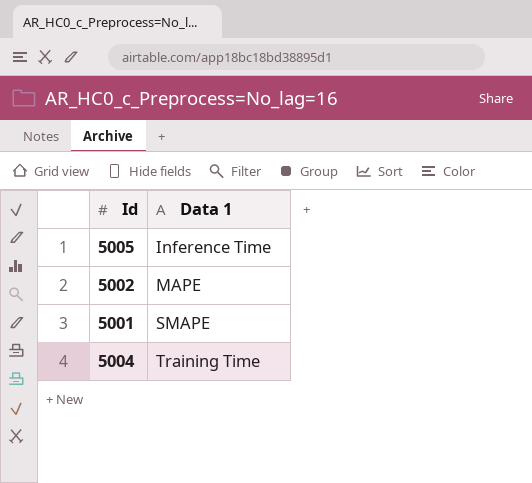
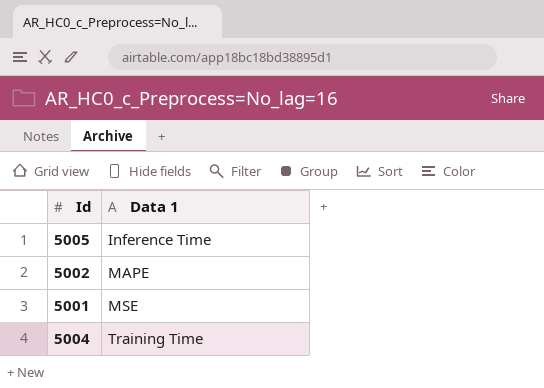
5001 | Data 1: SMAPE -> MSE

